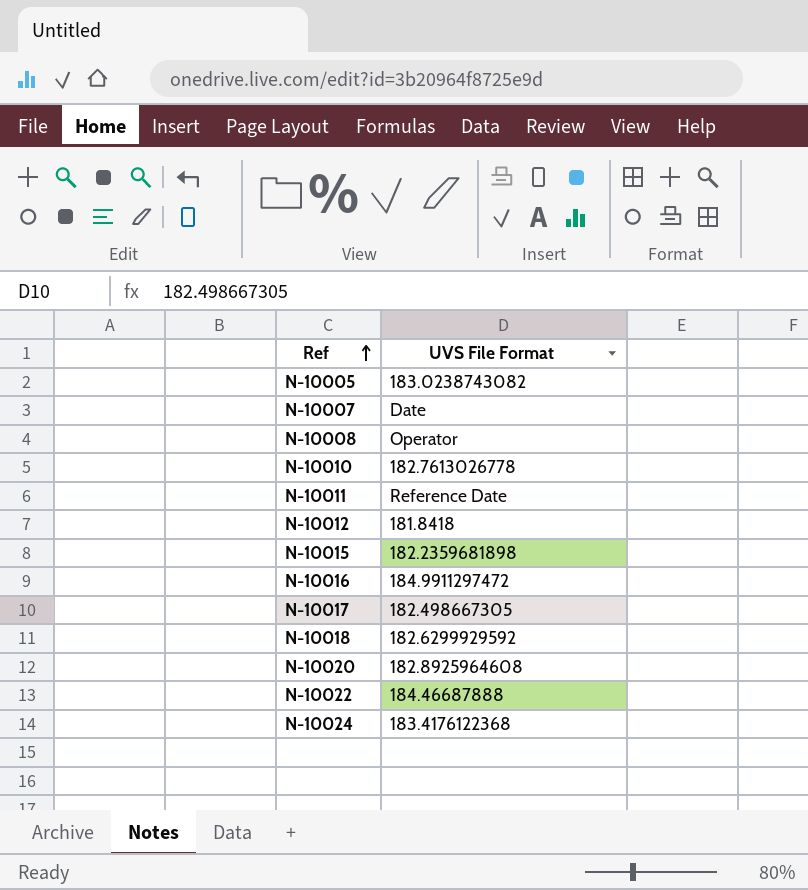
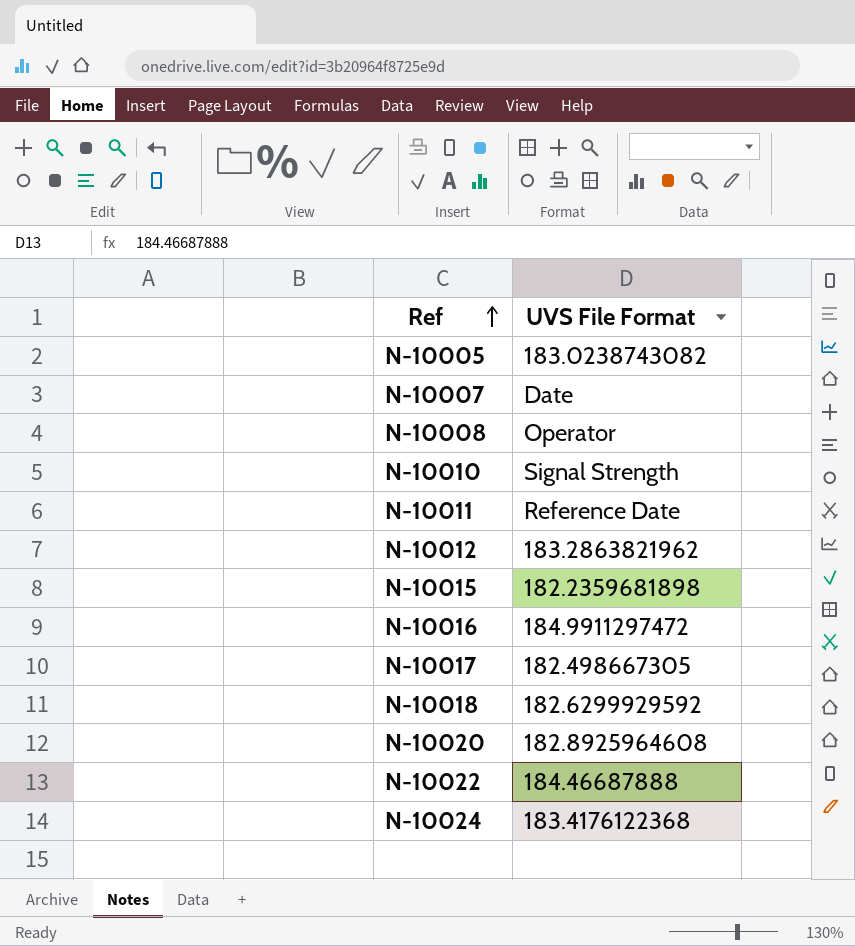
N-10010 | UVS File Format: 182.7613026778 -> Signal Strength
N-10012 | UVS File Format: 181.8418 -> 183.2863821962

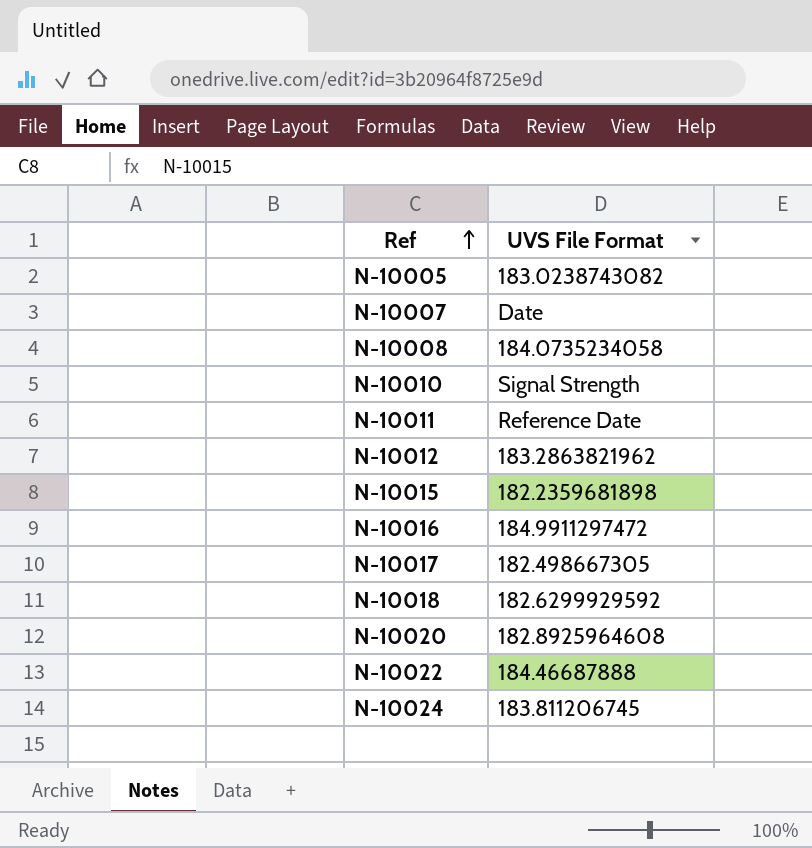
N-10008 | UVS File Format: Operator -> 184.0735234058
N-10024 | UVS File Format: 183.4176122368 -> 183.811206745

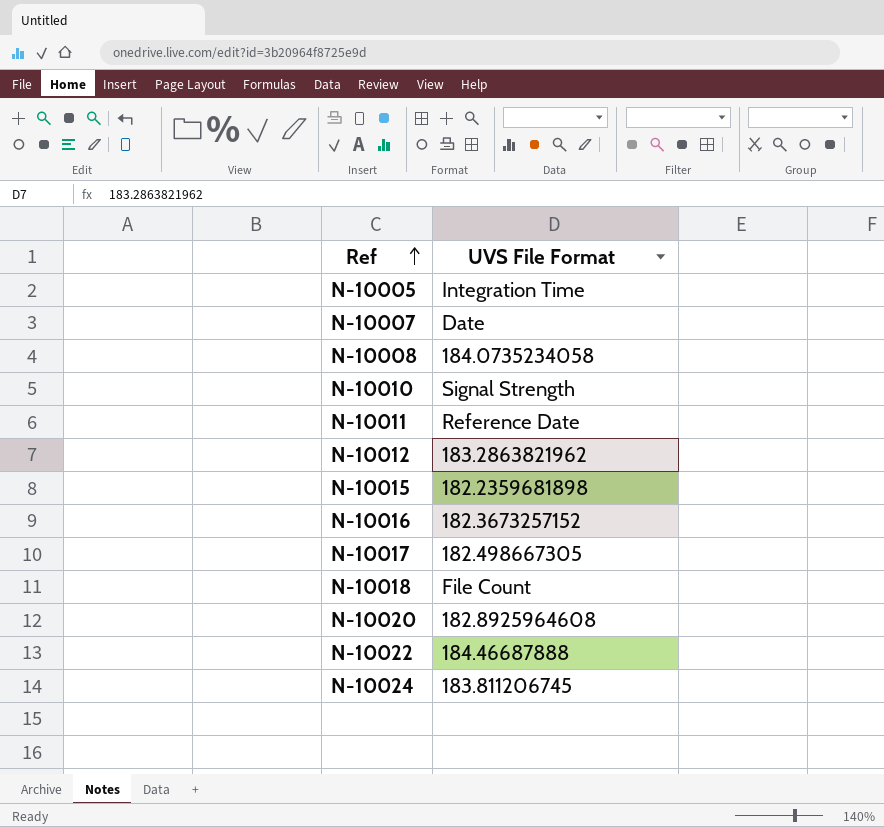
N-10005 | UVS File Format: 183.0238743082 -> Integration Time
N-10016 | UVS File Format: 184.9911297472 -> 182.3673257152
N-10018 | UVS File Format: 182.6299929592 -> File Count

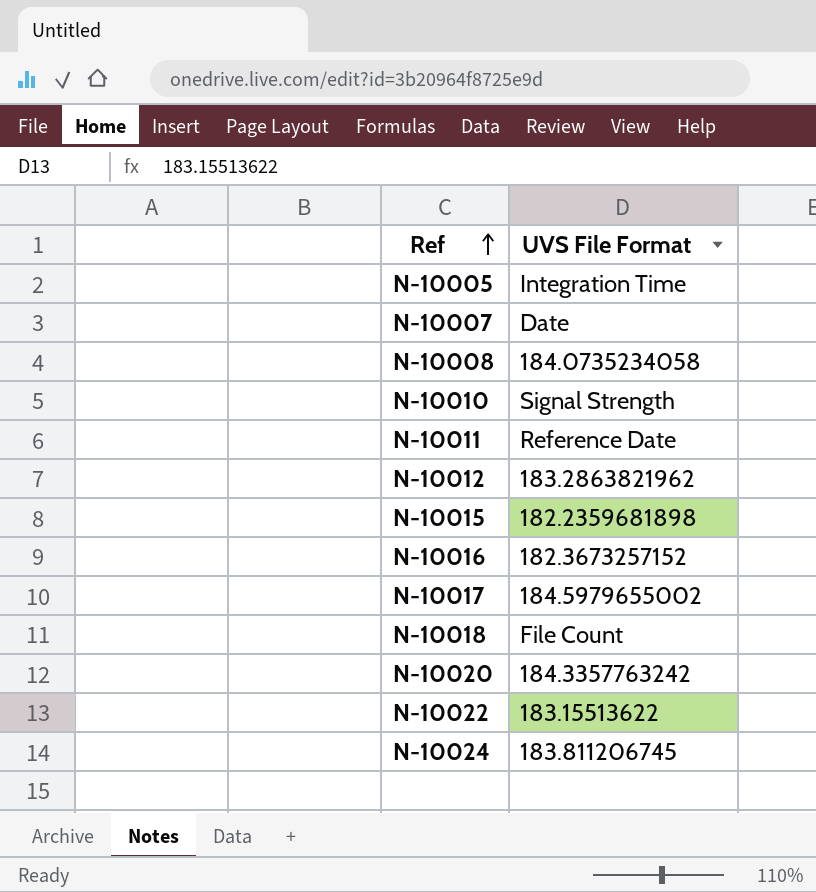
N-10017 | UVS File Format: 182.498667305 -> 184.5979655002
N-10020 | UVS File Format: 182.8925964608 -> 184.3357763242
N-10022 | UVS File Format: 184.46687888 -> 183.15513622

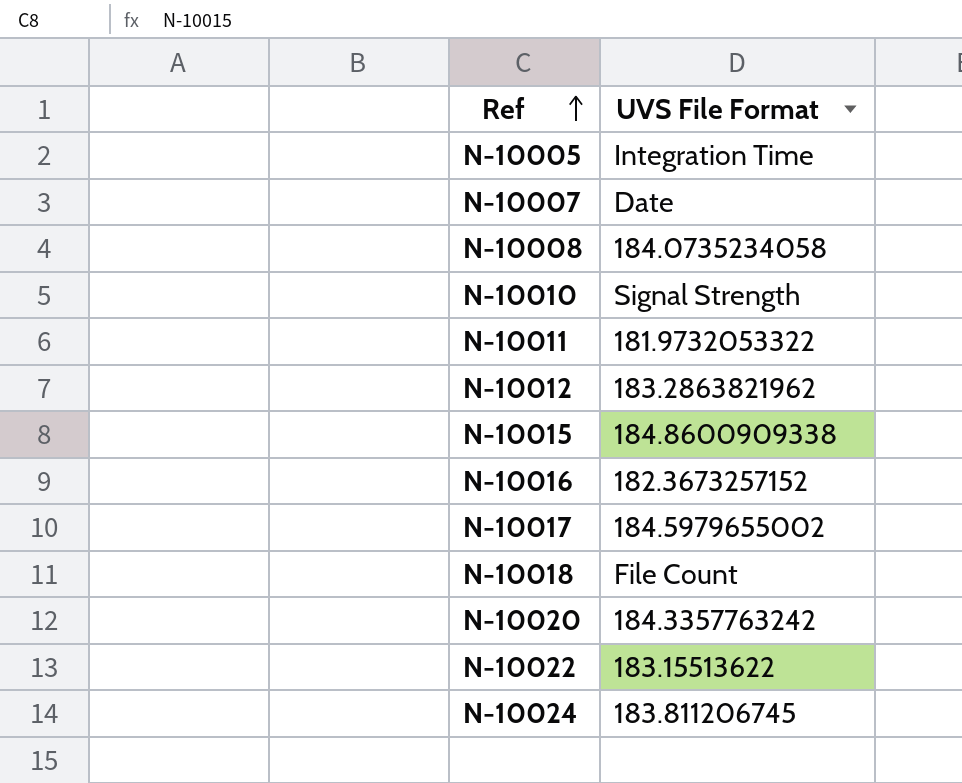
N-10011 | UVS File Format: Reference Date -> 181.9732053322
N-10015 | UVS File Format: 182.2359681898 -> 184.8600909338

